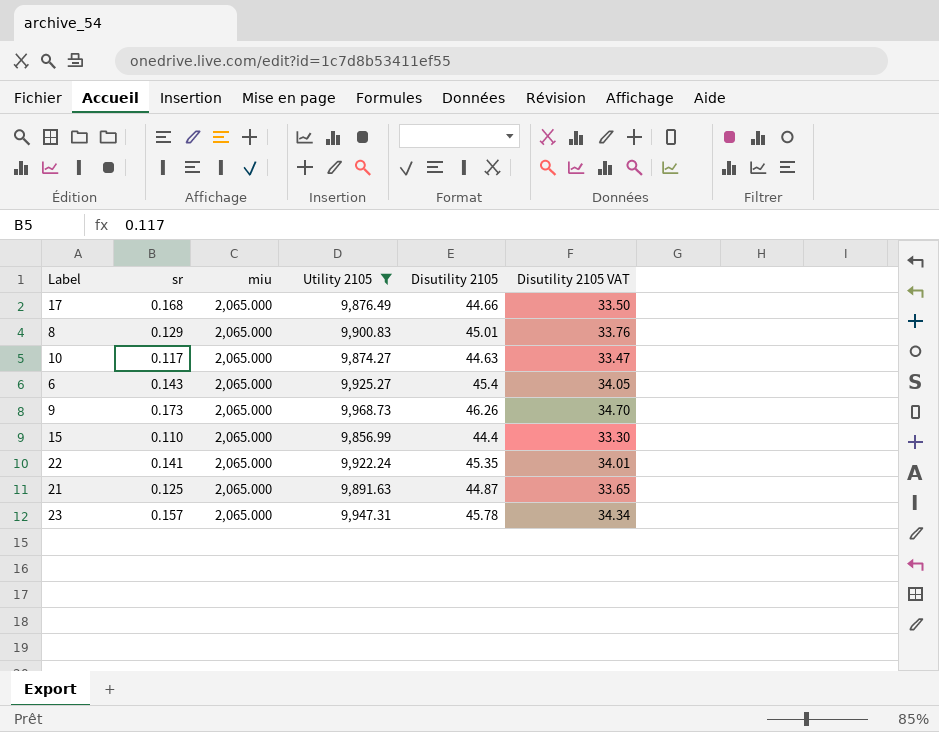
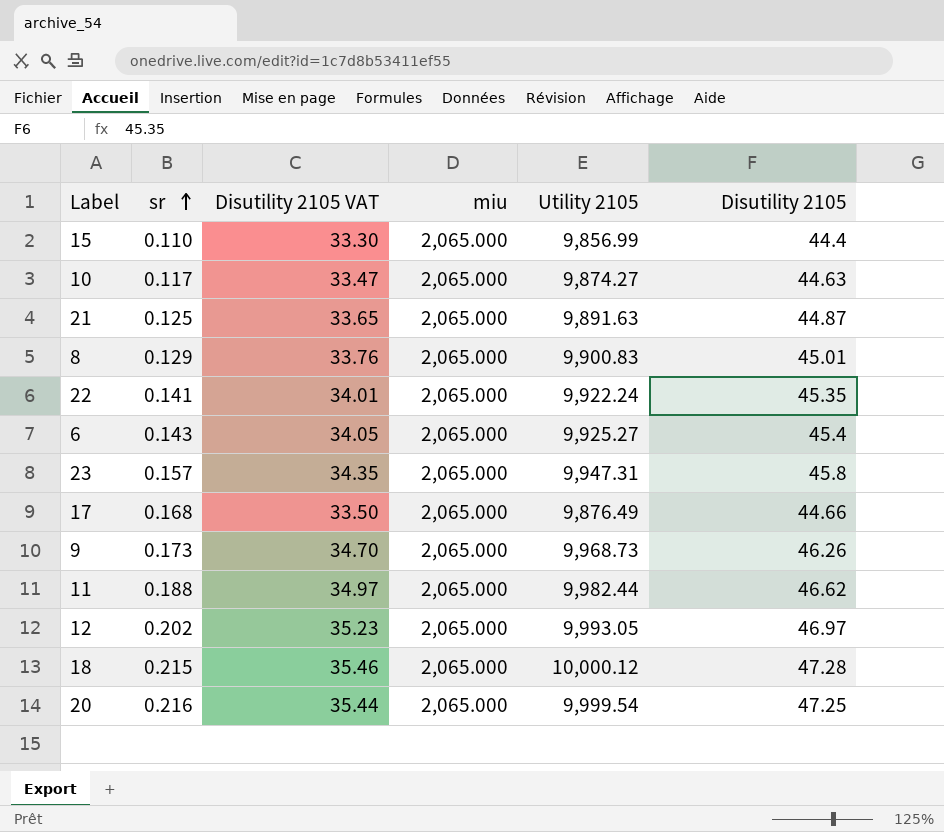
filter: Utility 2105 <= 9,968.73 -> none
row order: none -> sr ascending
column Disutility 2105 VAT | position: 6 -> 3
23 | Disutility 2105 VAT: 34.34 -> 34.35
23 | Disutility 2105: 45.78 -> 45.8

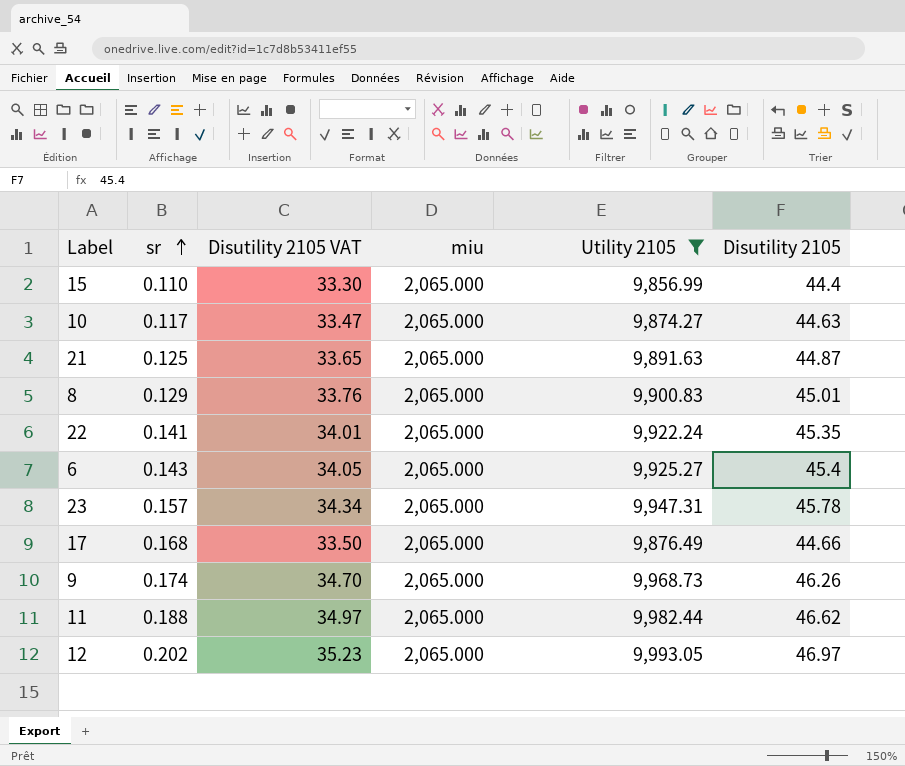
filter: none -> Utility 2105 <= 9,993.05
23 | Disutility 2105 VAT: 34.35 -> 34.34
23 | Disutility 2105: 45.8 -> 45.78
9 | sr: 0.173 -> 0.174

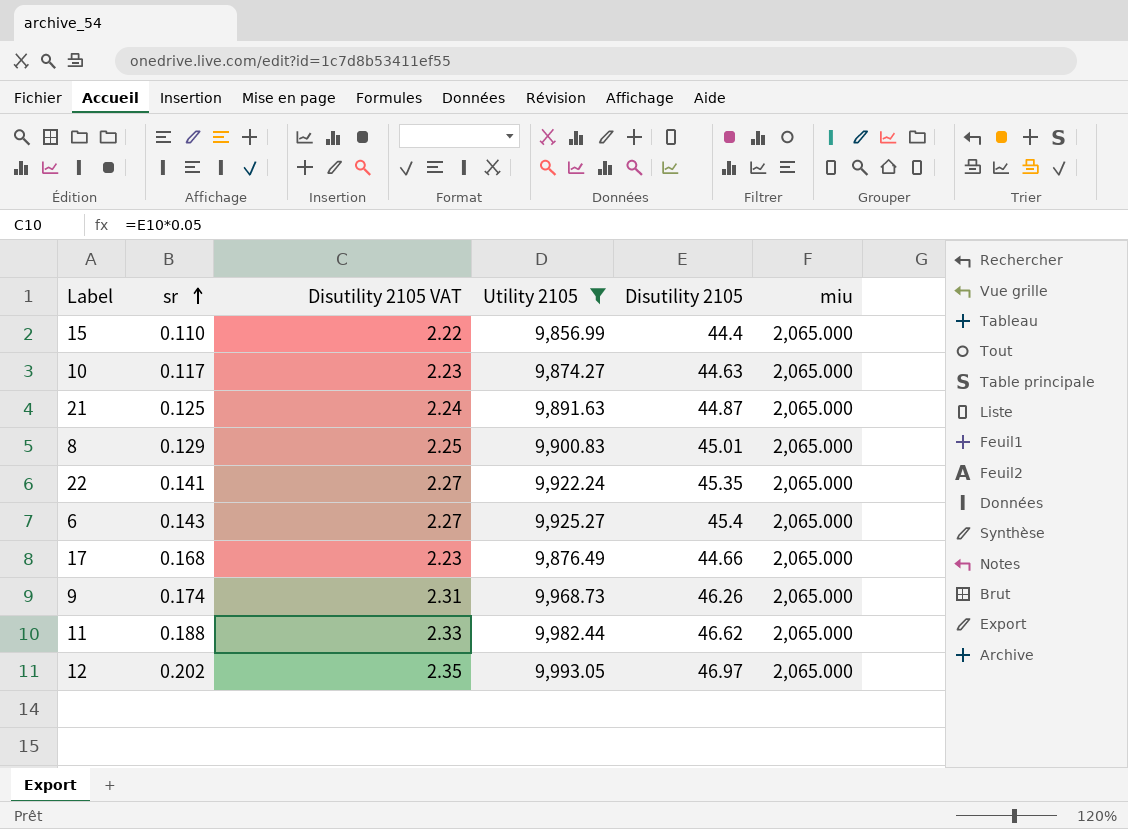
column Disutility 2105 VAT | formula: [Disutility 2105] * 0.75 -> [Disutility 2105] * 0.05
column miu | position: 4 -> 6
row 23: 0.157 | 34.34 | 2,065.000 | 9,947.31 | 45.78 -> none

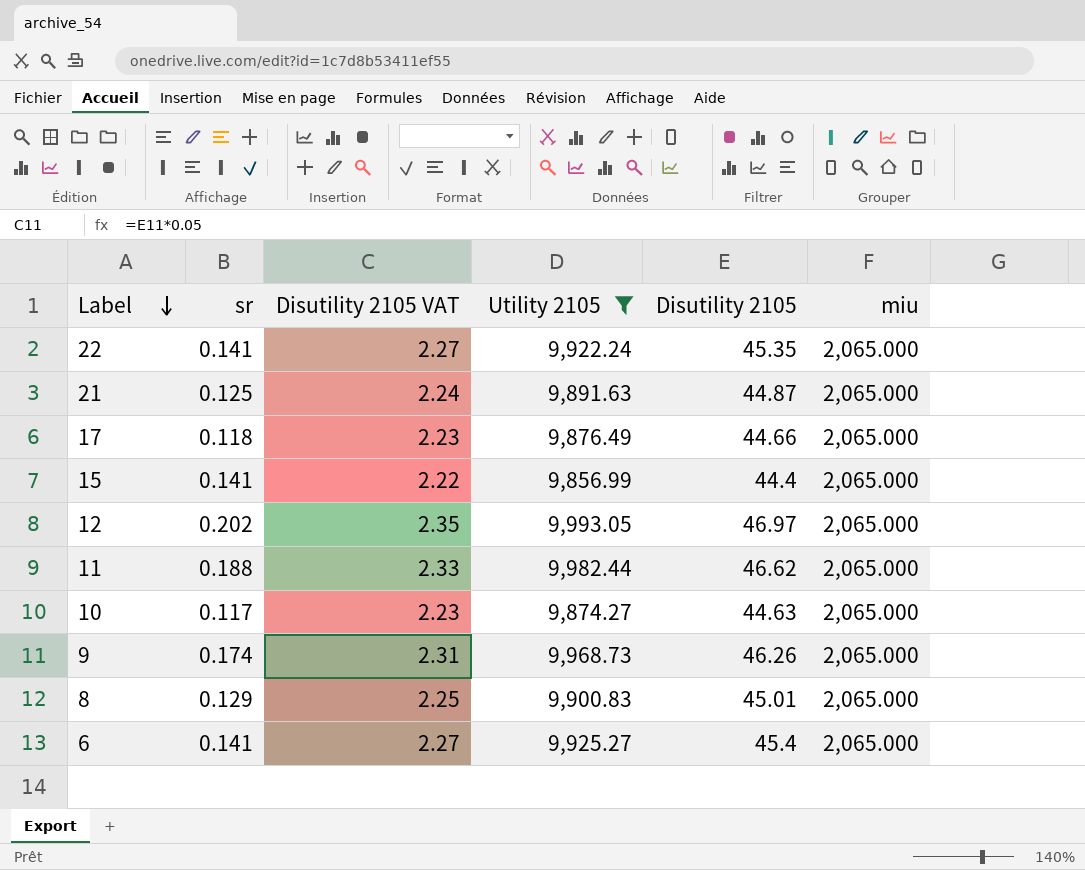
row order: sr ascending -> Label descending
17 | sr: 0.168 -> 0.118
15 | sr: 0.110 -> 0.141
6 | sr: 0.143 -> 0.141

